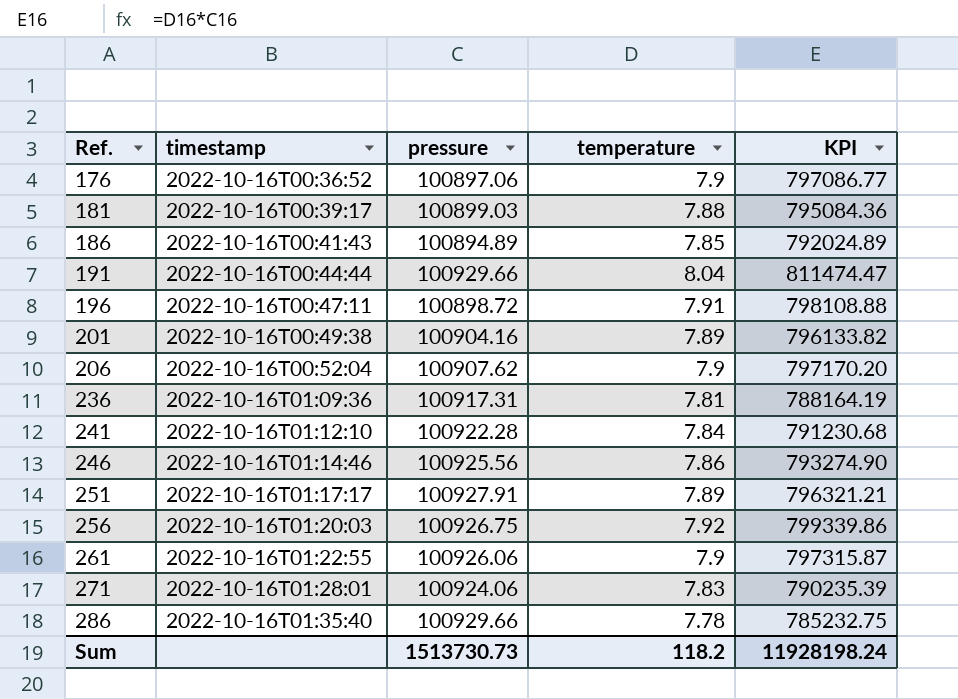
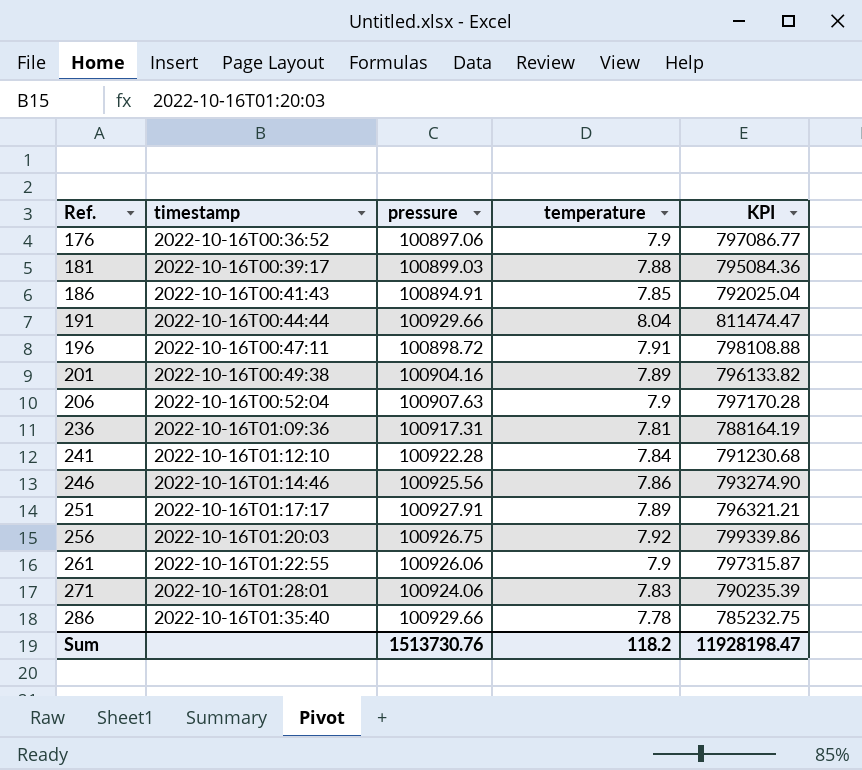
186 | pressure: 100894.89 -> 100894.91
186 | KPI: 792024.89 -> 792025.04
206 | pressure: 100907.62 -> 100907.63
206 | KPI: 797170.20 -> 797170.28
Sum | pressure: 1513730.73 -> 1513730.76
Sum | KPI: 11928198.24 -> 11928198.47

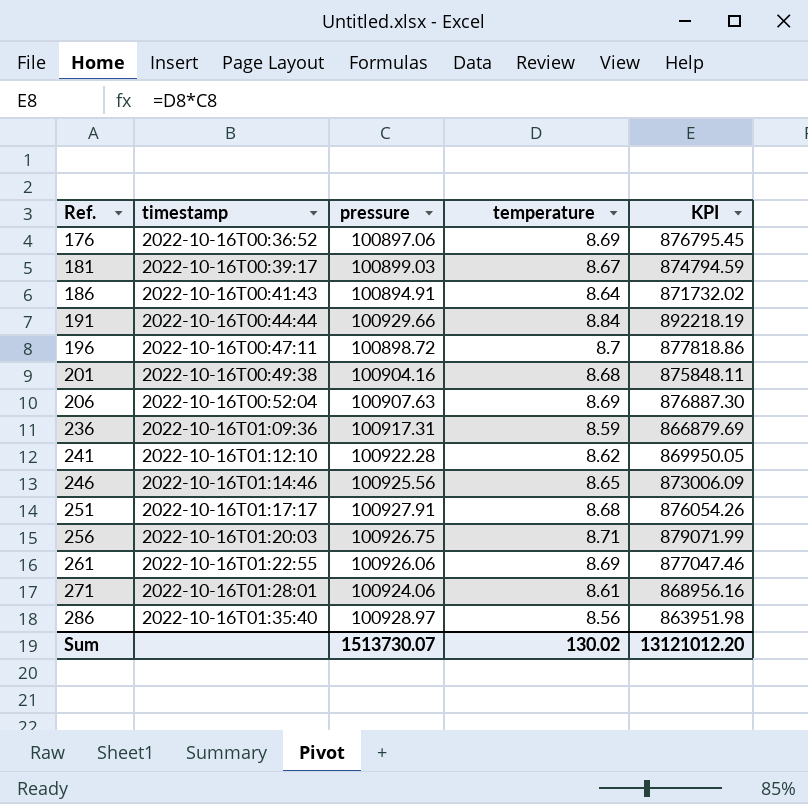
176 | temperature: 7.9 -> 8.69
176 | KPI: 797086.77 -> 876795.45
181 | temperature: 7.88 -> 8.67
181 | KPI: 795084.36 -> 874794.59
186 | temperature: 7.85 -> 8.64
186 | KPI: 792025.04 -> 871732.02
191 | temperature: 8.04 -> 8.84
191 | KPI: 811474.47 -> 892218.19
196 | temperature: 7.91 -> 8.7
196 | KPI: 798108.88 -> 877818.86
201 | temperature: 7.89 -> 8.68
201 | KPI: 796133.82 -> 875848.11
206 | temperature: 7.9 -> 8.69
206 | KPI: 797170.28 -> 876887.30
236 | temperature: 7.81 -> 8.59
236 | KPI: 788164.19 -> 866879.69
241 | temperature: 7.84 -> 8.62
241 | KPI: 791230.68 -> 869950.05
246 | temperature: 7.86 -> 8.65
246 | KPI: 793274.90 -> 873006.09
251 | temperature: 7.89 -> 8.68
251 | KPI: 796321.21 -> 876054.26
256 | temperature: 7.92 -> 8.71
256 | KPI: 799339.86 -> 879071.99
261 | temperature: 7.9 -> 8.69
261 | KPI: 797315.87 -> 877047.46
271 | temperature: 7.83 -> 8.61
271 | KPI: 790235.39 -> 868956.16
286 | pressure: 100929.66 -> 100928.97
286 | temperature: 7.78 -> 8.56
286 | KPI: 785232.75 -> 863951.98
Sum | pressure: 1513730.76 -> 1513730.07
Sum | temperature: 118.2 -> 130.02
Sum | KPI: 11928198.47 -> 13121012.20

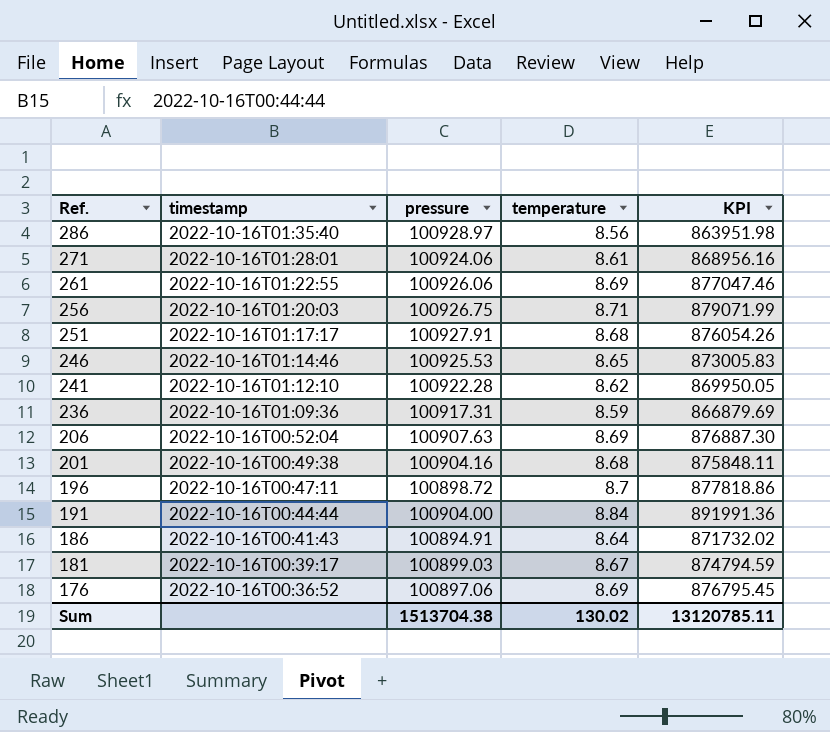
row order: Ref. ascending -> Ref. descending
246 | pressure: 100925.56 -> 100925.53
246 | KPI: 873006.09 -> 873005.83
191 | pressure: 100929.66 -> 100904.00
191 | KPI: 892218.19 -> 891991.36
Sum | pressure: 1513730.07 -> 1513704.38
Sum | KPI: 13121012.20 -> 13120785.11

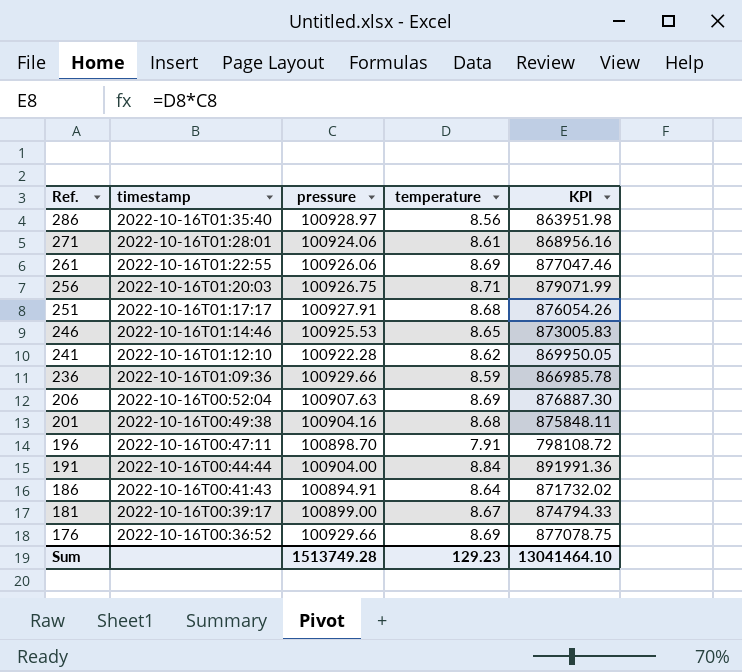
236 | pressure: 100917.31 -> 100929.66
236 | KPI: 866879.69 -> 866985.78
196 | pressure: 100898.72 -> 100898.70
196 | temperature: 8.7 -> 7.91
196 | KPI: 877818.86 -> 798108.72
181 | pressure: 100899.03 -> 100899.00
181 | KPI: 874794.59 -> 874794.33
176 | pressure: 100897.06 -> 100929.66
176 | KPI: 876795.45 -> 877078.75
Sum | pressure: 1513704.38 -> 1513749.28
Sum | temperature: 130.02 -> 129.23
Sum | KPI: 13120785.11 -> 13041464.10

